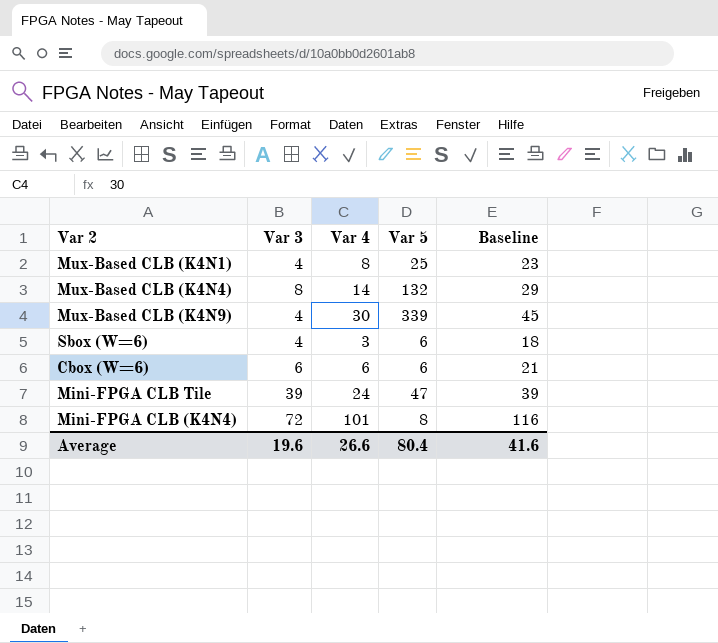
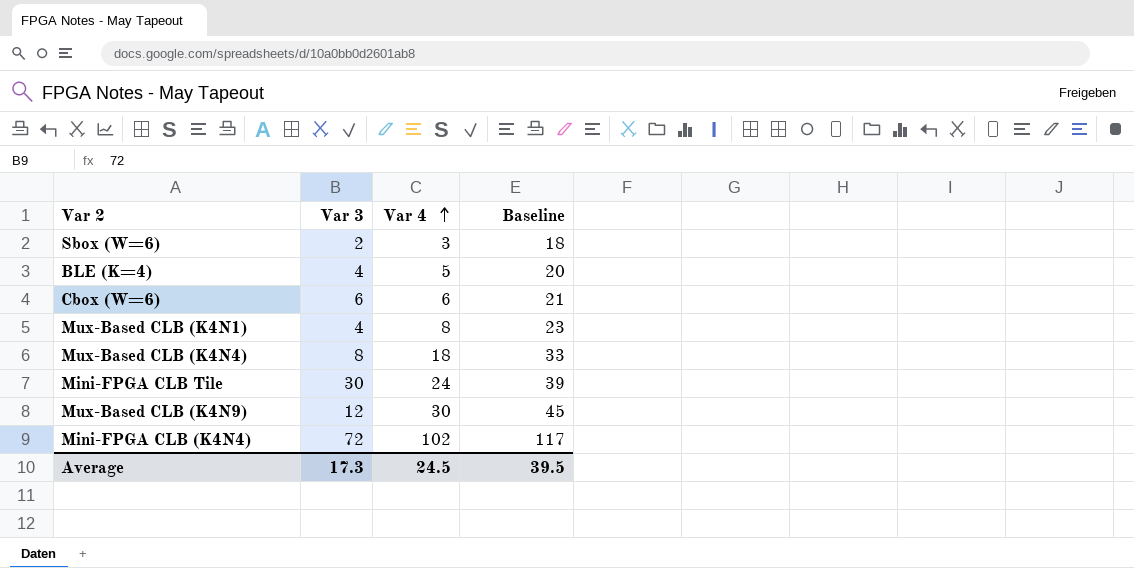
row order: none -> Var 4 ascending
column Var 5 | position: 4 -> none
Sbox (W=6) | Var 3: 4 -> 2
row BLE (K=4): none -> 4 | 5 | 20
Mux-Based CLB (K4N4) | Var 4: 14 -> 18
Mux-Based CLB (K4N4) | Baseline: 29 -> 33
Mini-FPGA CLB Tile | Var 3: 39 -> 30
Mux-Based CLB (K4N9) | Var 3: 4 -> 12
Mini-FPGA CLB (K4N4) | Var 4: 101 -> 102
Mini-FPGA CLB (K4N4) | Baseline: 116 -> 117
Average | Var 3: 19.6 -> 17.3
Average | Var 4: 26.6 -> 24.5
Average | Baseline: 41.6 -> 39.5

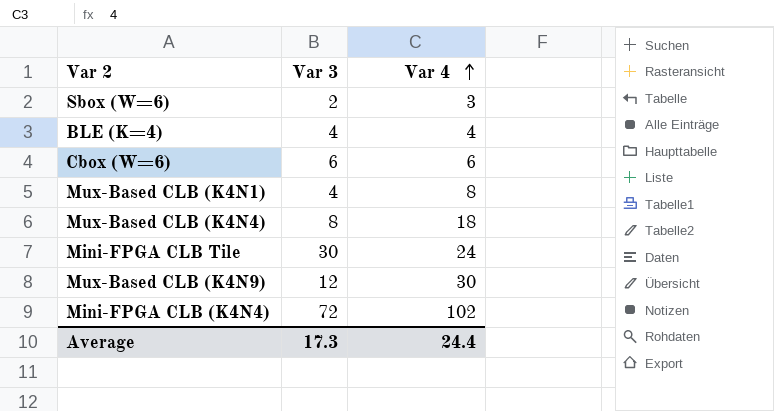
column Baseline | formula: [Var 4] + 15 -> none
BLE (K=4) | Var 4: 5 -> 4
Average | Var 4: 24.5 -> 24.4

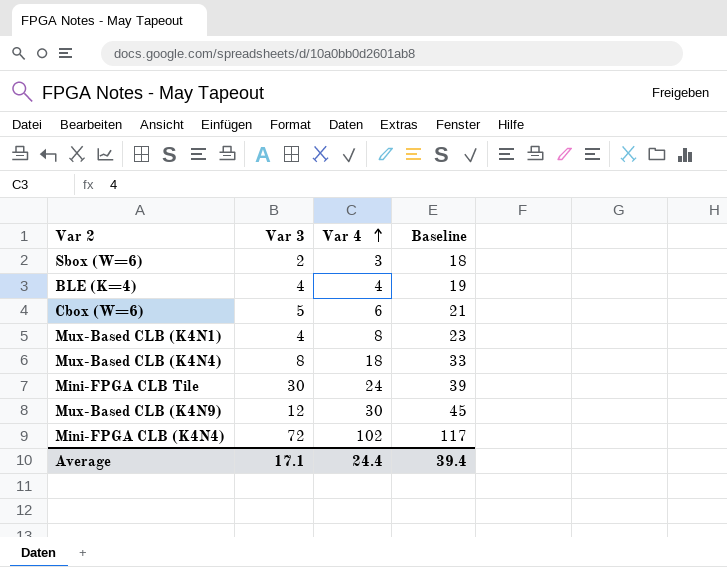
column Baseline | formula: none -> [Var 4] + 15
Cbox (W=6) | Var 3: 6 -> 5
Average | Var 3: 17.3 -> 17.1

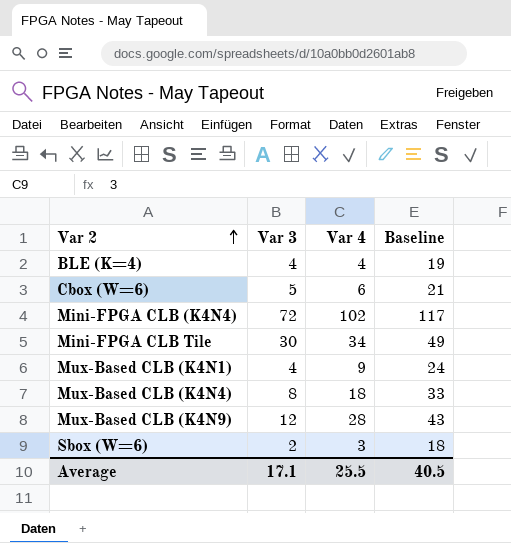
row order: Var 4 ascending -> Var 2 ascending
Mini-FPGA CLB Tile | Var 4: 24 -> 34
Mini-FPGA CLB Tile | Baseline: 39 -> 49
Mux-Based CLB (K4N1) | Var 4: 8 -> 9
Mux-Based CLB (K4N1) | Baseline: 23 -> 24
Mux-Based CLB (K4N9) | Var 4: 30 -> 28
Mux-Based CLB (K4N9) | Baseline: 45 -> 43
Average | Var 4: 24.4 -> 25.5
Average | Baseline: 39.4 -> 40.5

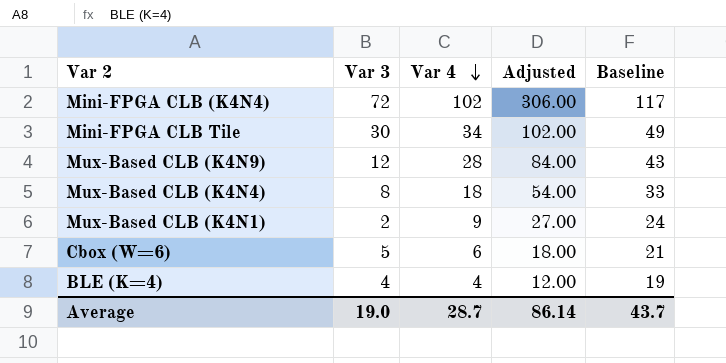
row order: Var 2 ascending -> Var 4 descending
column Adjusted | formula: none -> [Var 4] * 3
row Sbox (W=6): 2 | 3 | 18 -> none
Mux-Based CLB (K4N1) | Var 3: 4 -> 2
Average | Var 3: 17.1 -> 19.0
Average | Var 4: 25.5 -> 28.7
Average | Baseline: 40.5 -> 43.7

